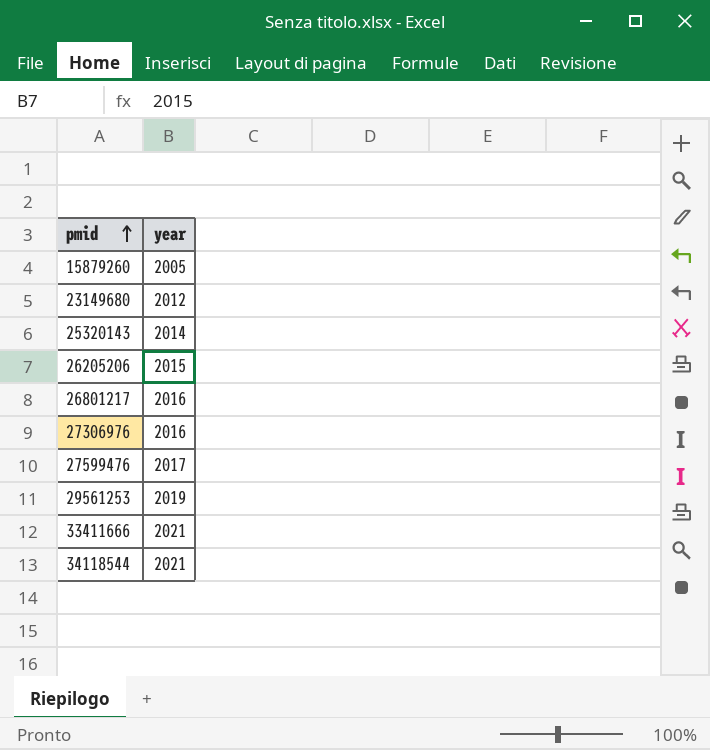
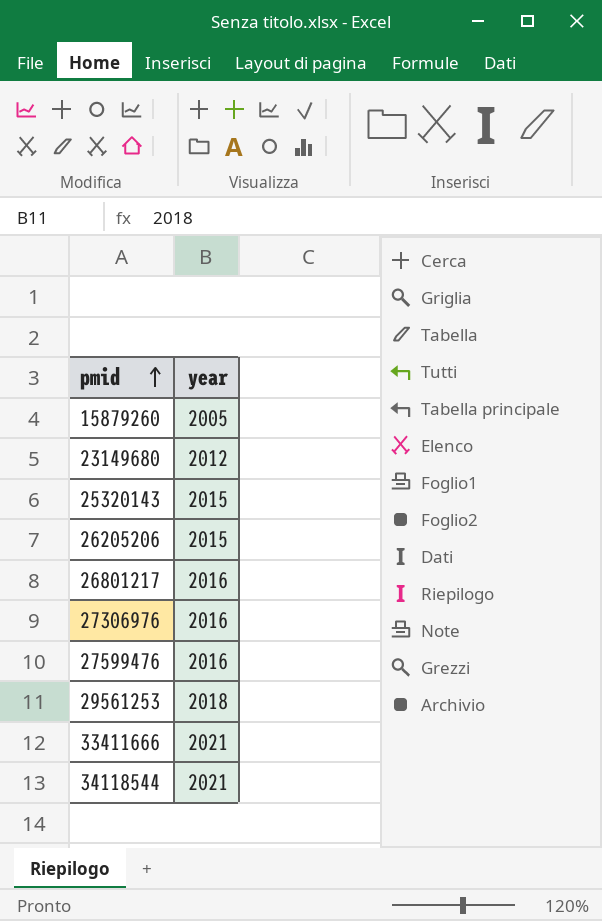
25320143 | year: 2014 -> 2015
27599476 | year: 2017 -> 2016
29561253 | year: 2019 -> 2018

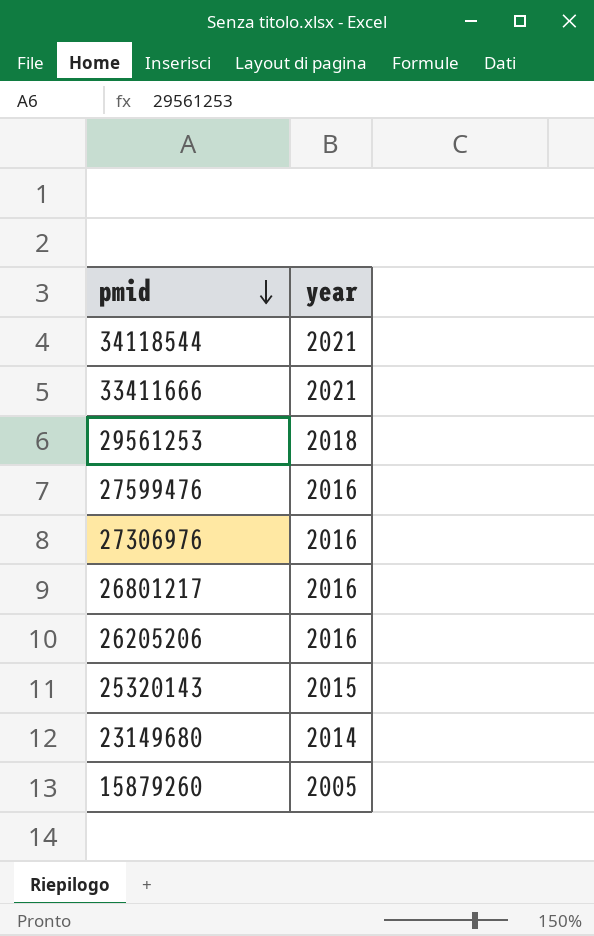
row order: pmid ascending -> pmid descending
26205206 | year: 2015 -> 2016
23149680 | year: 2012 -> 2014

